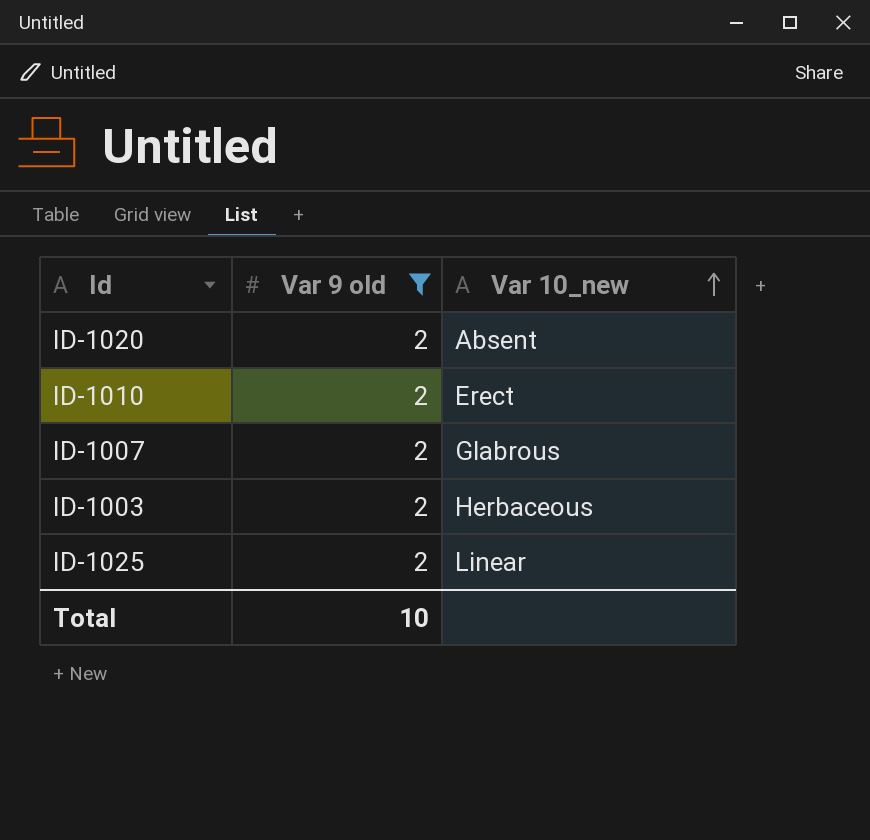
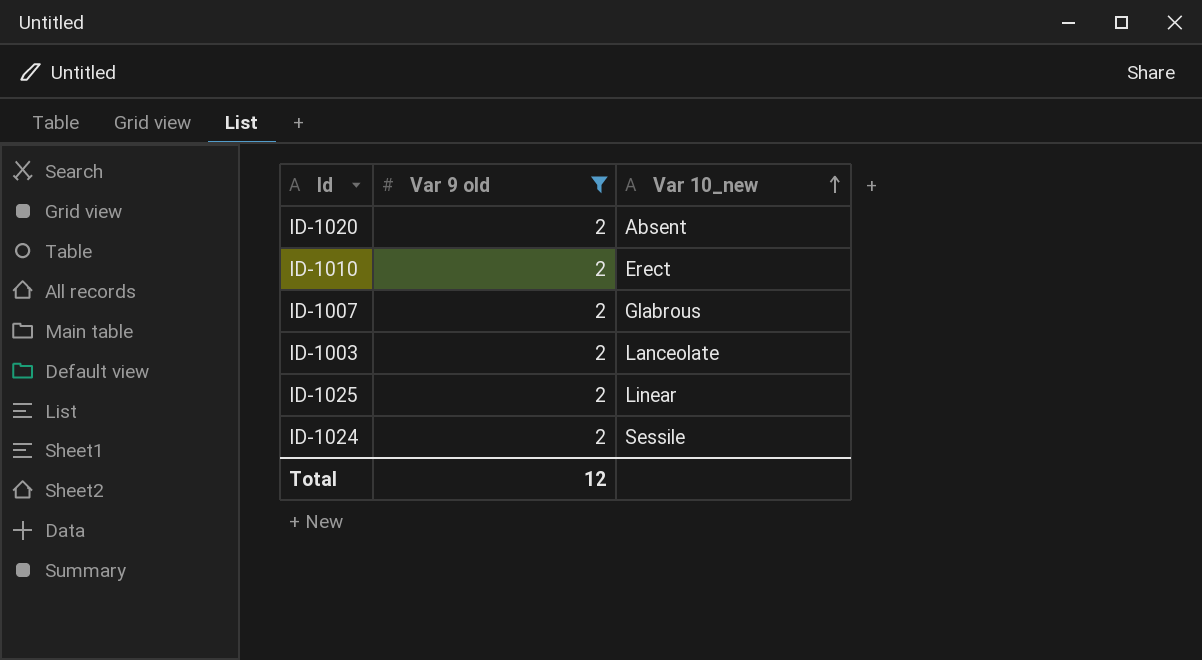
ID-1003 | Var 10_new: Herbaceous -> Lanceolate
row ID-1024: none -> 2 | Sessile
Total | Var 9 old: 10 -> 12

